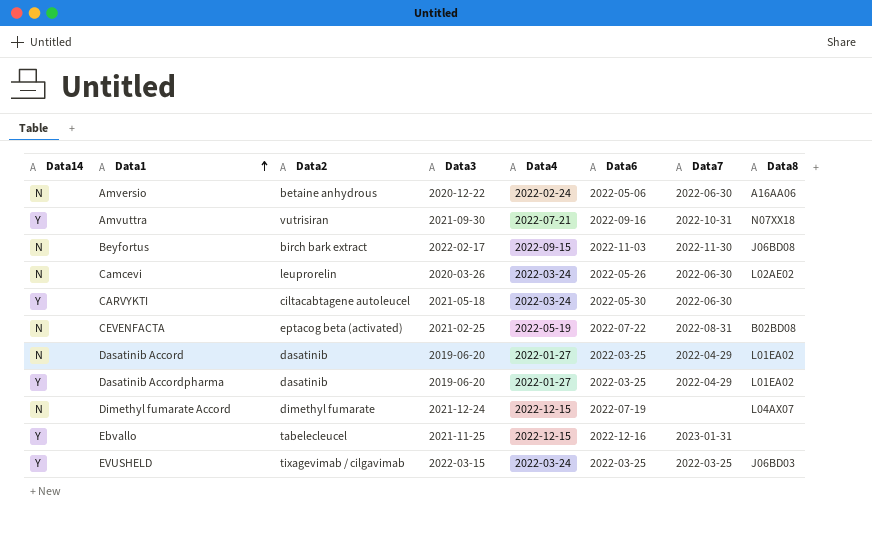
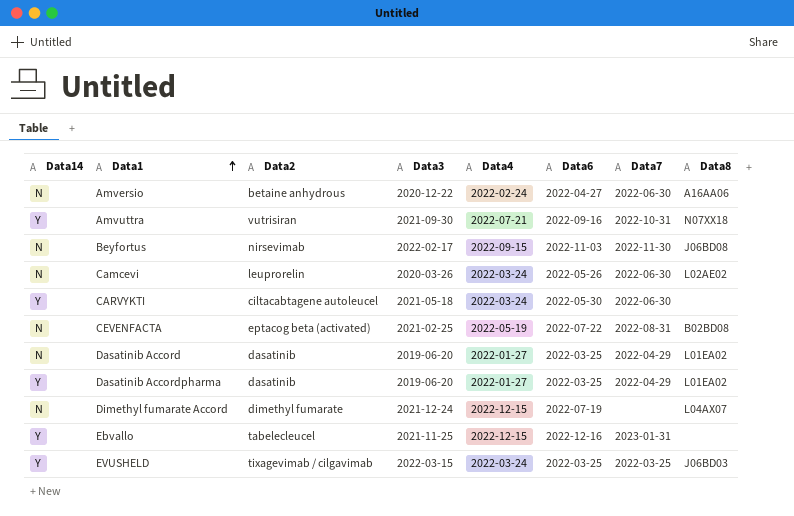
Amversio | Data6: 2022-05-06 -> 2022-04-27
Beyfortus | Data2: birch bark extract -> nirsevimab

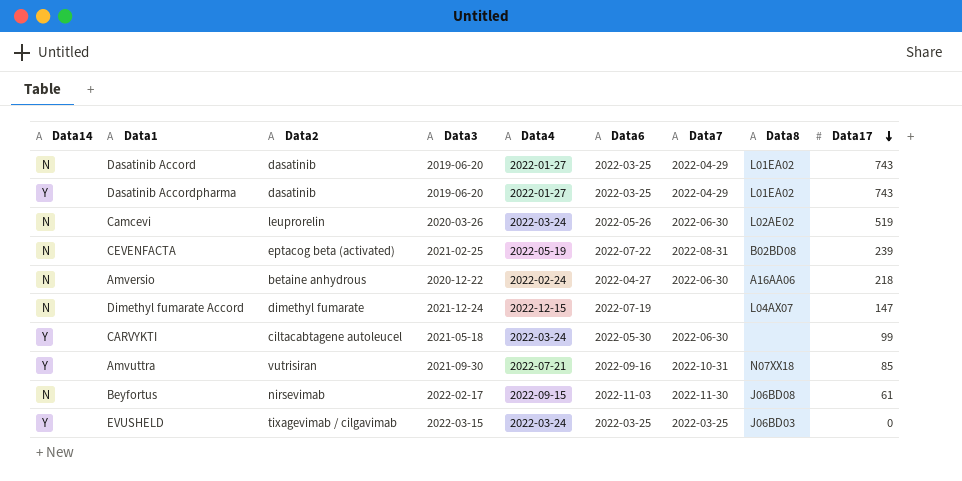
row order: Data1 ascending -> Data17 descending
column Data17 | position: none -> 9
row Ebvallo: Y | tabelecleucel | 2021-11-25 | 2022-12-15 | 2022-12-16 | 2023-01-31 | none -> none

